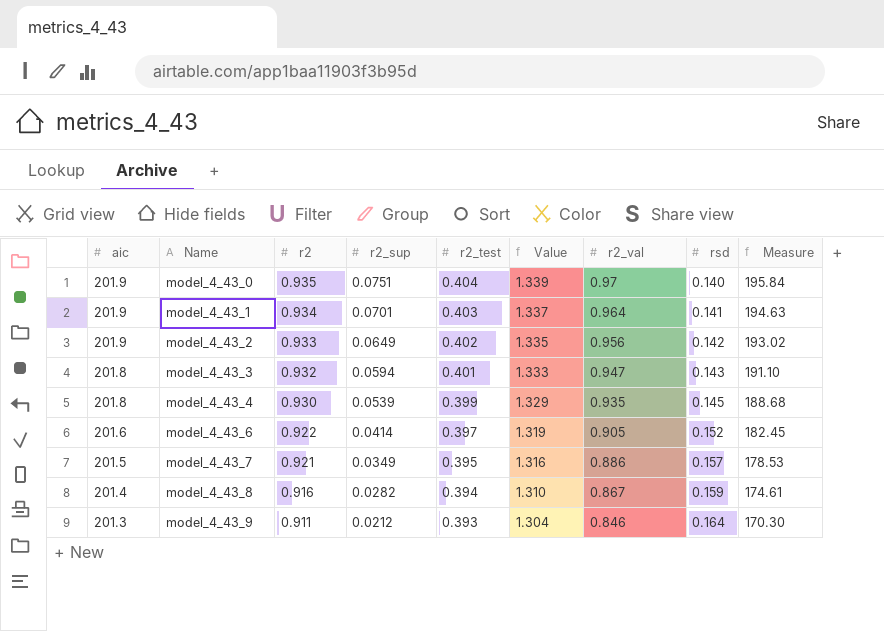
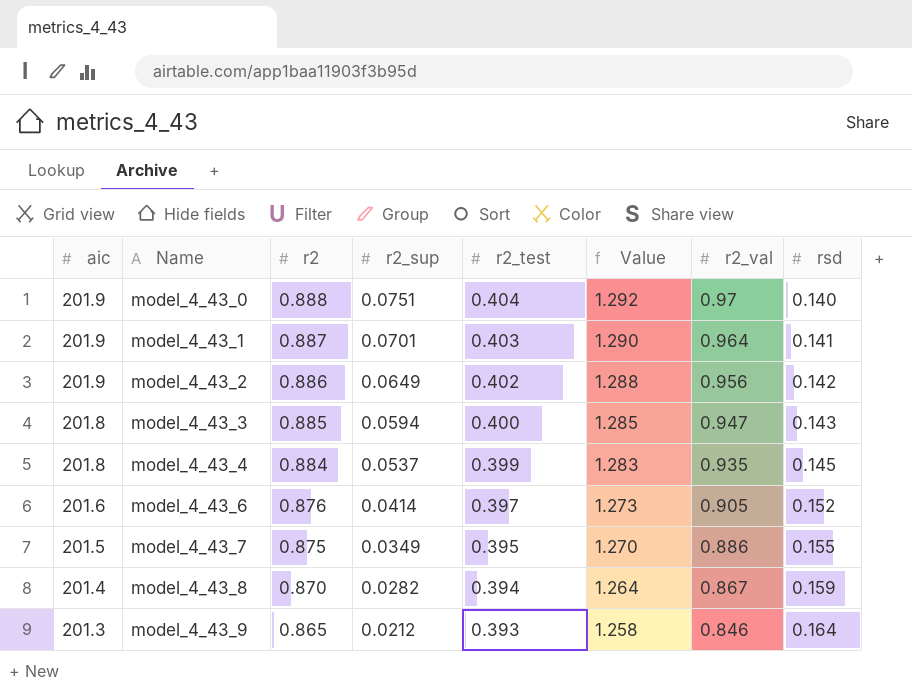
column Measure | formula: [aic] * [r2_val] -> none
model_4_43_0 | r2: 0.935 -> 0.888
model_4_43_0 | Value: 1.339 -> 1.292
model_4_43_1 | r2: 0.934 -> 0.887
model_4_43_1 | Value: 1.337 -> 1.290
model_4_43_2 | r2: 0.933 -> 0.886
model_4_43_2 | Value: 1.335 -> 1.288
model_4_43_3 | r2: 0.932 -> 0.885
model_4_43_3 | r2_test: 0.401 -> 0.400
model_4_43_3 | Value: 1.333 -> 1.285
model_4_43_4 | r2: 0.930 -> 0.884
model_4_43_4 | r2_sup: 0.0539 -> 0.0537
model_4_43_4 | Value: 1.329 -> 1.283
model_4_43_6 | r2: 0.922 -> 0.876
model_4_43_6 | Value: 1.319 -> 1.273
model_4_43_7 | r2: 0.921 -> 0.875
model_4_43_7 | Value: 1.316 -> 1.270
model_4_43_7 | rsd: 0.157 -> 0.155
model_4_43_8 | r2: 0.916 -> 0.870
model_4_43_8 | Value: 1.310 -> 1.264
model_4_43_9 | r2: 0.911 -> 0.865
model_4_43_9 | Value: 1.304 -> 1.258

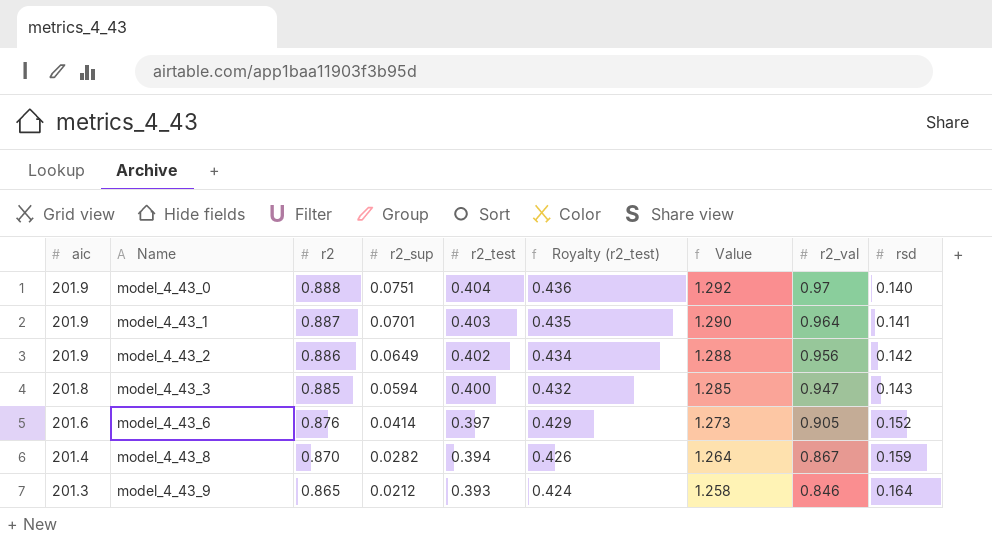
column Royalty (r2_test) | formula: none -> [r2_test] * 1.08
row model_4_43_4: 201.8 | 0.884 | 0.0537 | 0.399 | 1.283 | 0.935 | 0.145 -> none
row model_4_43_7: 201.5 | 0.875 | 0.0349 | 0.395 | 1.270 | 0.886 | 0.155 -> none

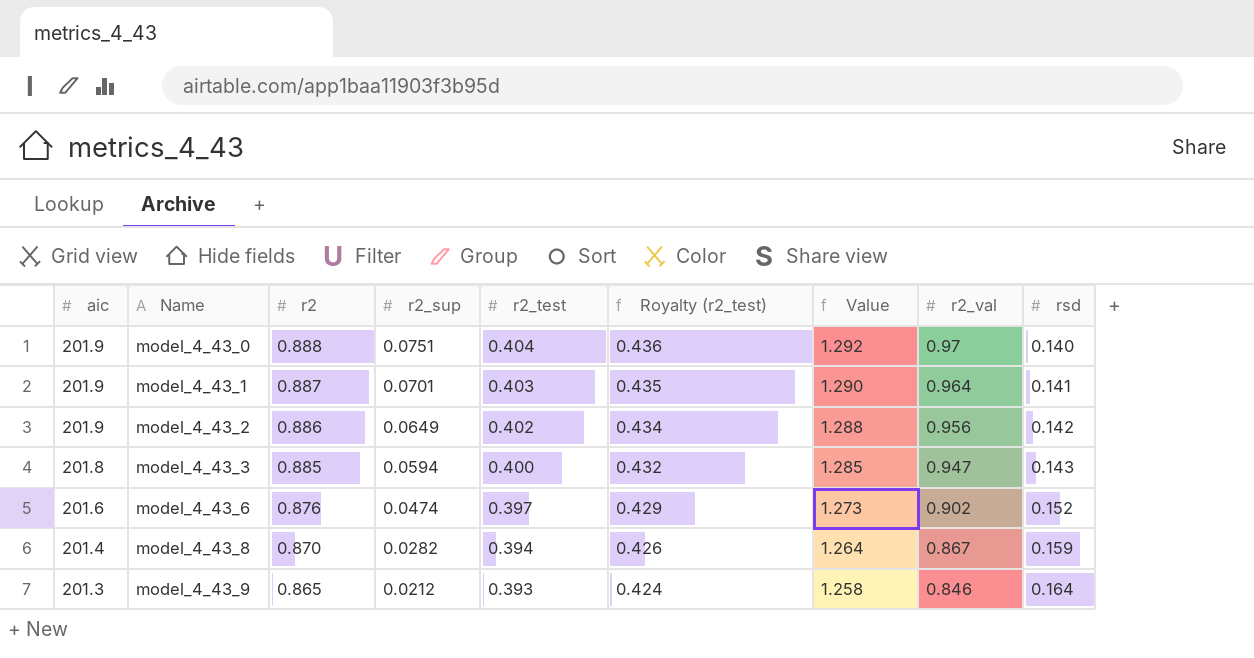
model_4_43_6 | r2_sup: 0.0414 -> 0.0474
model_4_43_6 | r2_val: 0.905 -> 0.902

